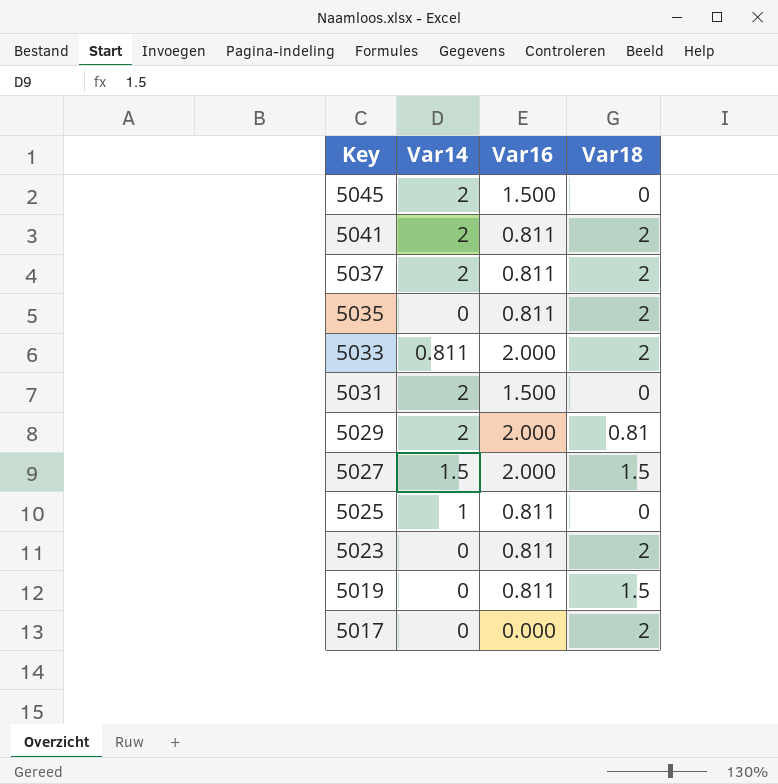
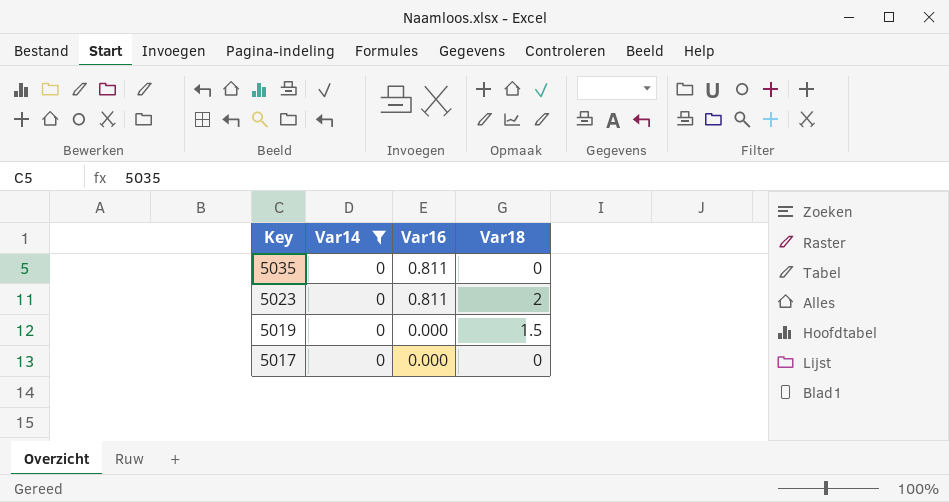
filter: none -> Var14 = 0
5035 | Var18: 2 -> 0
5019 | Var16: 0.811 -> 0.000
5017 | Var18: 2 -> 0

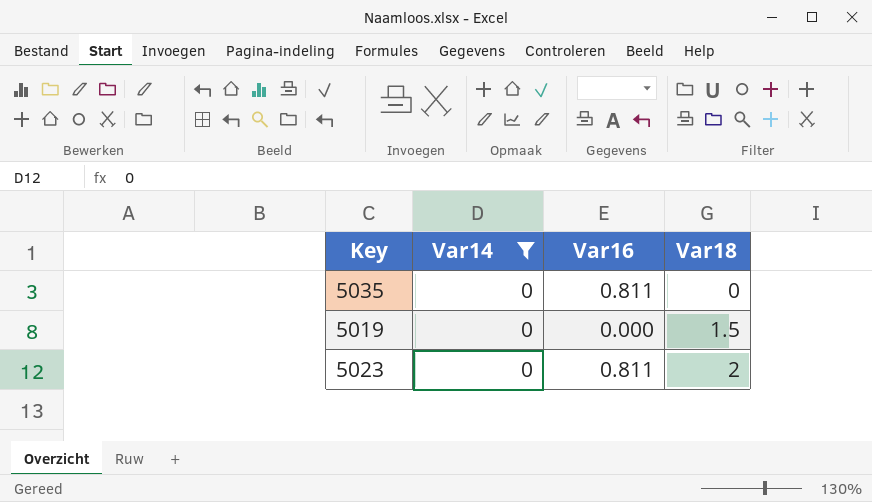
row order: Key descending -> Var18 ascending
row 5017: 0 | 0.000 | 0 -> none

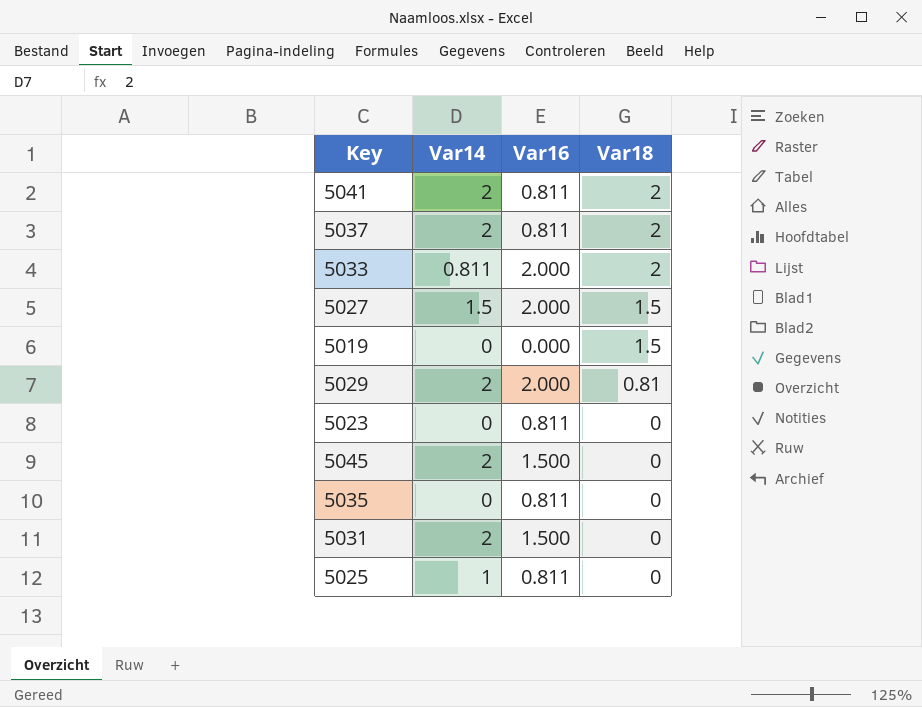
filter: Var14 = 0 -> none
row order: Var18 ascending -> Var18 descending
5023 | Var18: 2 -> 0

